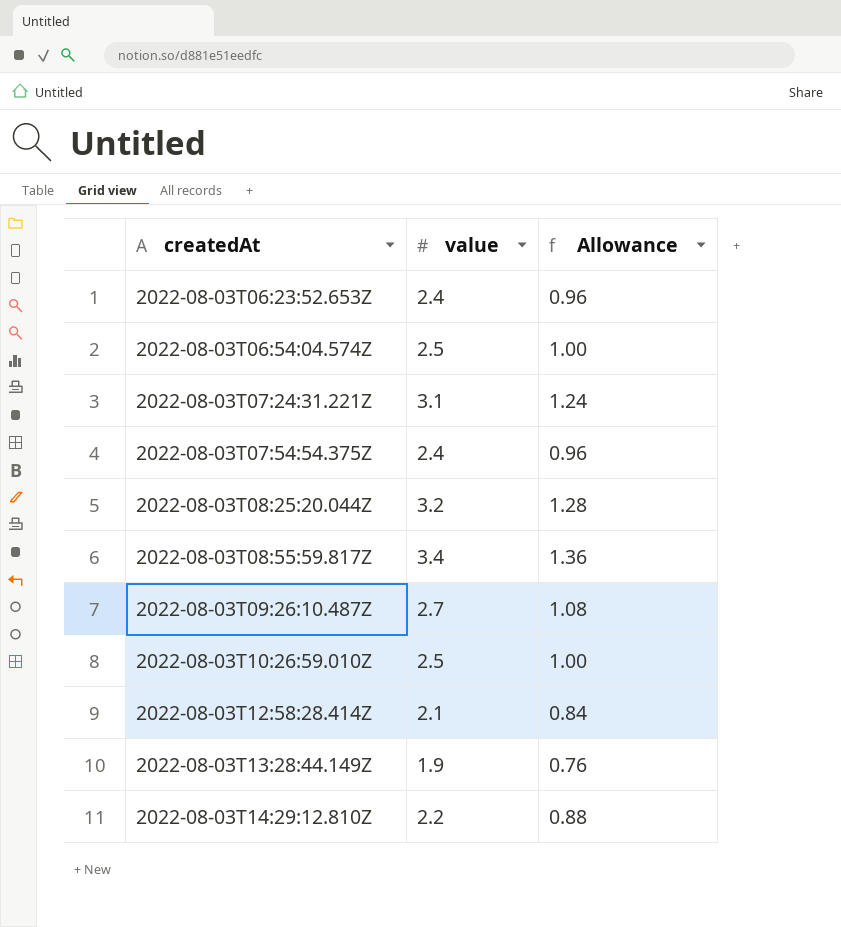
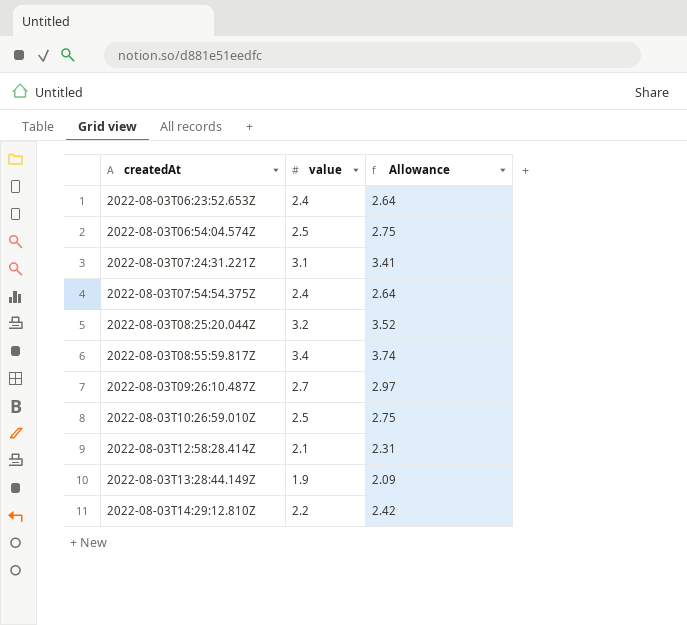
column Allowance | formula: [value] * 0.4 -> [value] * 1.1

